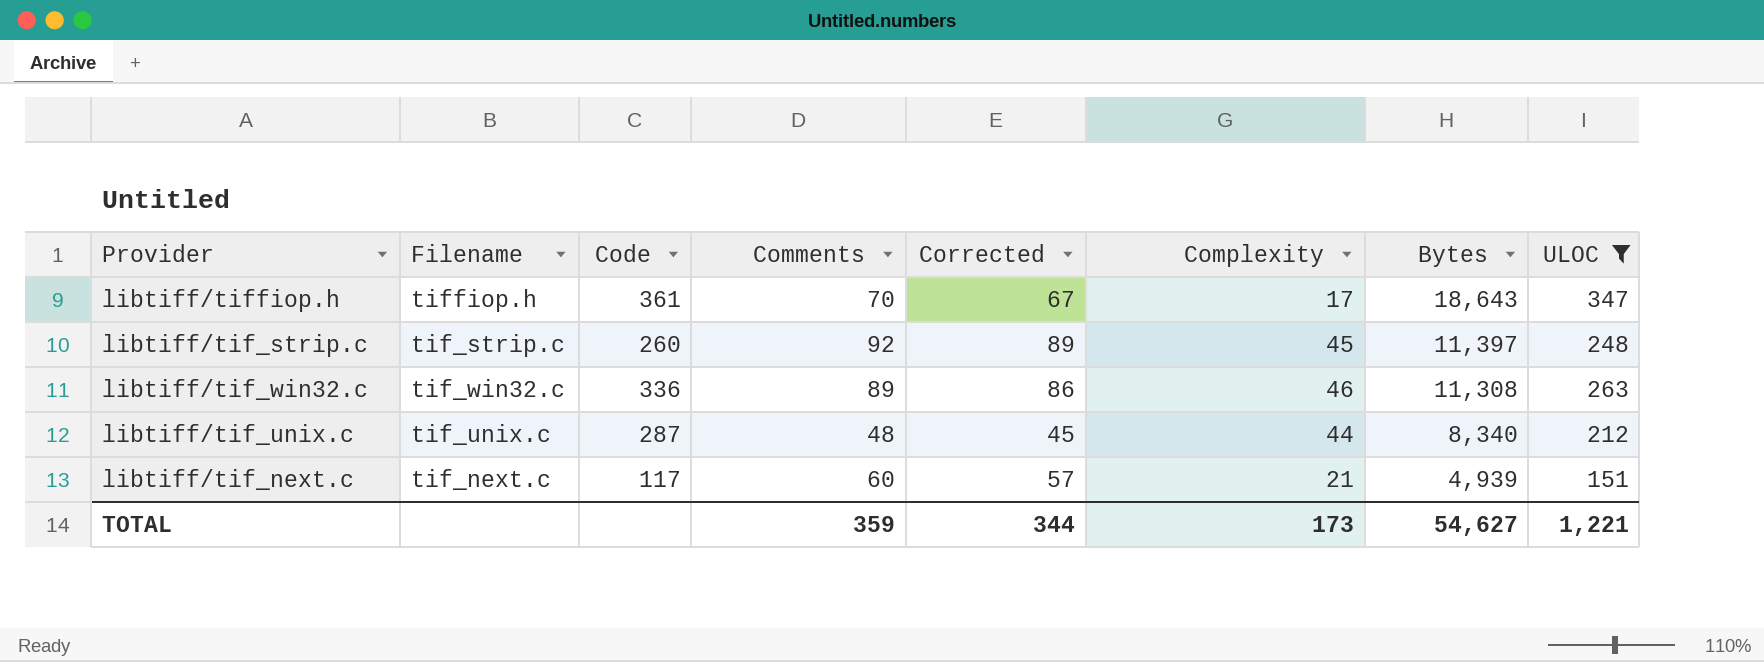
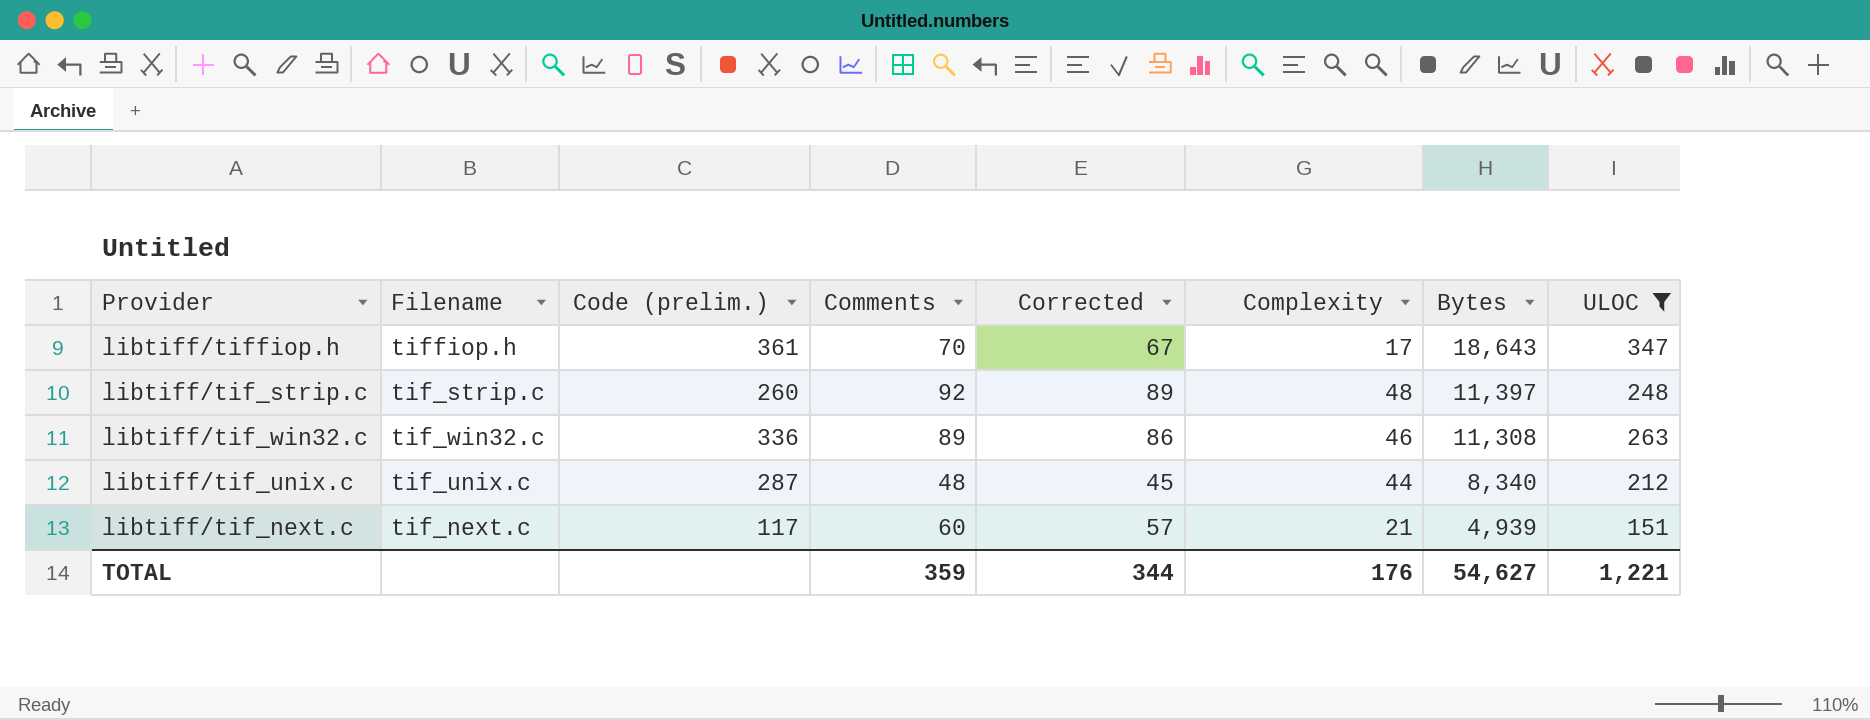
column name: Code -> Code (prelim.)
libtiff/tif_strip.c | Complexity: 45 -> 48
TOTAL | Complexity: 173 -> 176

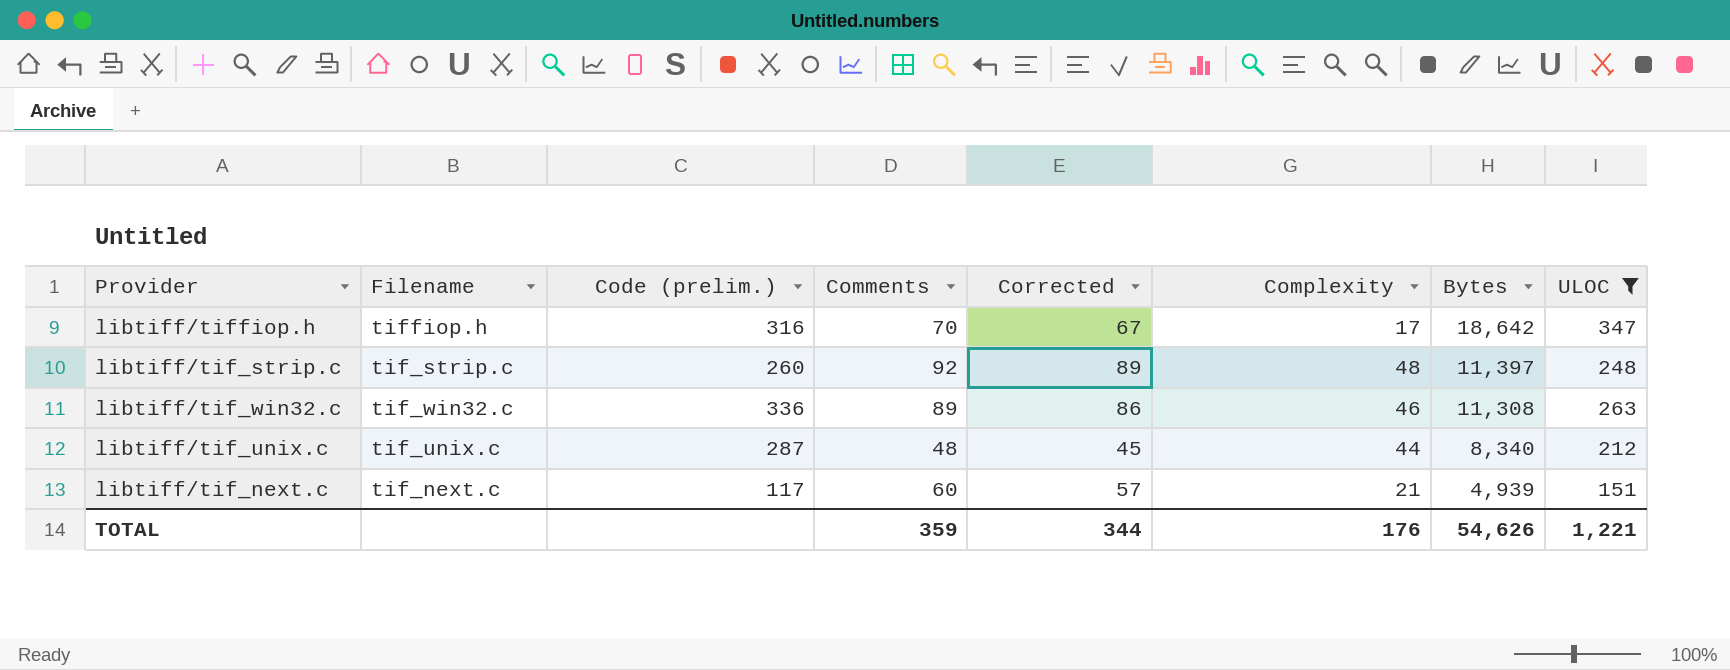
libtiff/tiffiop.h | Code (prelim.): 361 -> 316
libtiff/tiffiop.h | Bytes: 18,643 -> 18,642
TOTAL | Bytes: 54,627 -> 54,626

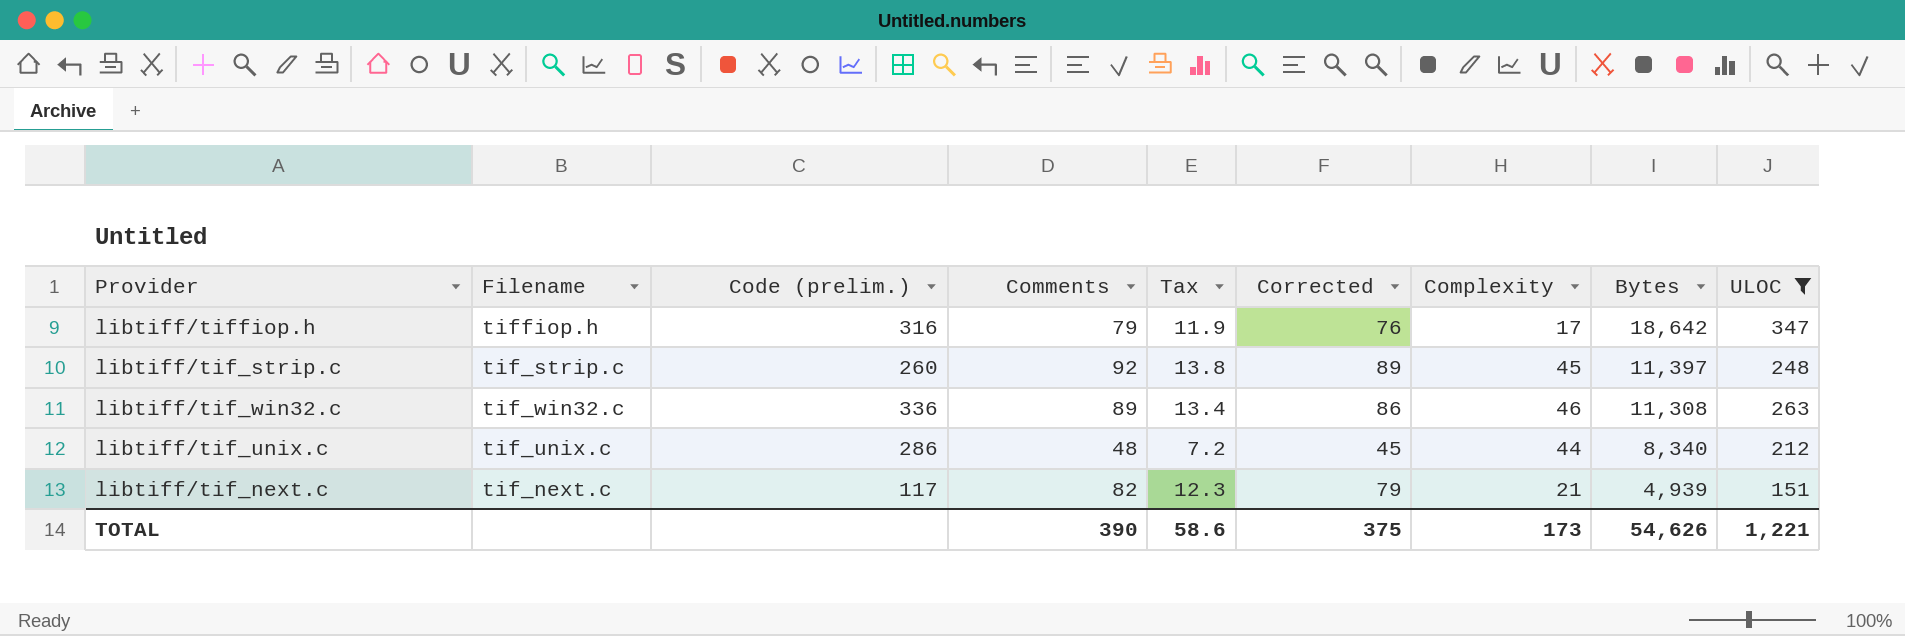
column Tax | formula: none -> [Comments] * 0.15
libtiff/tiffiop.h | Comments: 70 -> 79
libtiff/tiffiop.h | Corrected: 67 -> 76
libtiff/tif_strip.c | Complexity: 48 -> 45
libtiff/tif_unix.c | Code (prelim.): 287 -> 286
libtiff/tif_next.c | Comments: 60 -> 82
libtiff/tif_next.c | Corrected: 57 -> 79
TOTAL | Comments: 359 -> 390
TOTAL | Corrected: 344 -> 375
TOTAL | Complexity: 176 -> 173

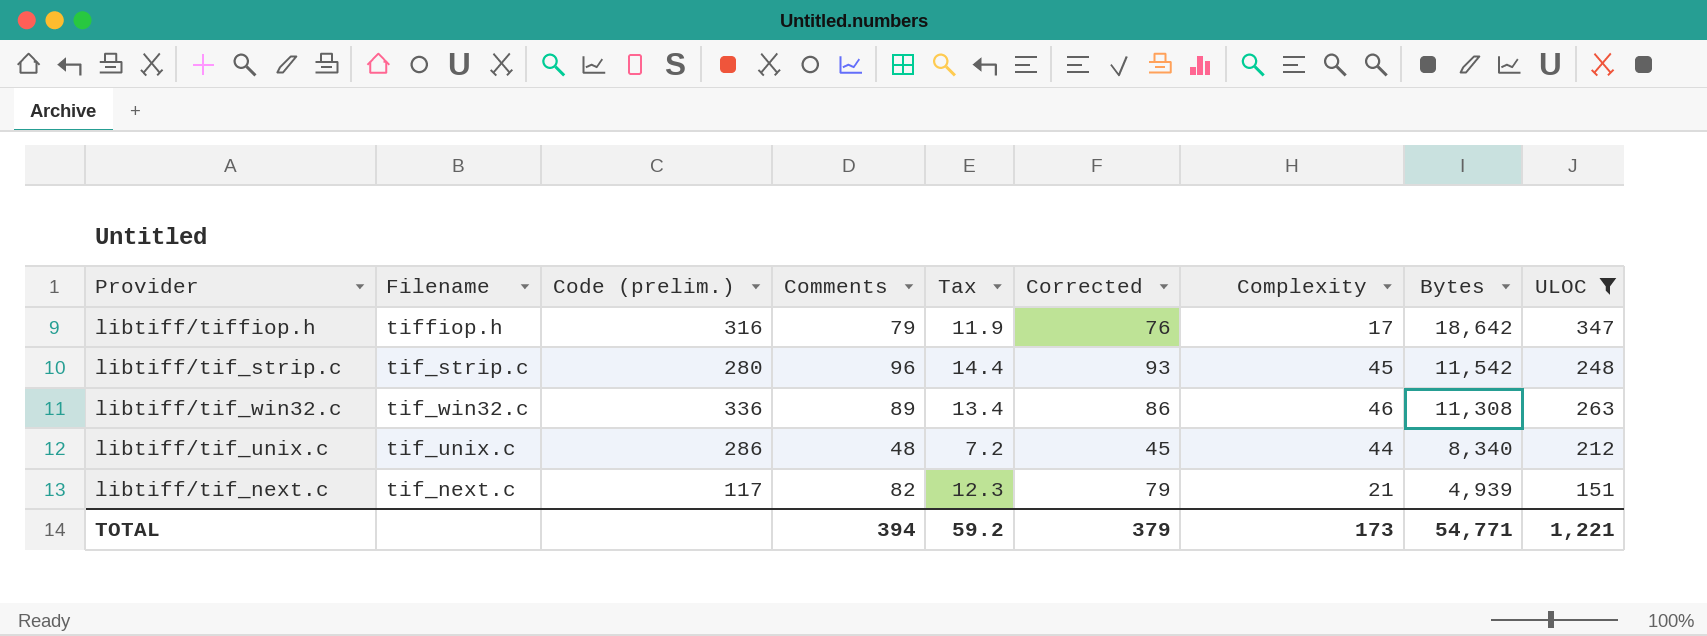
libtiff/tif_strip.c | Code (prelim.): 260 -> 280
libtiff/tif_strip.c | Comments: 92 -> 96
libtiff/tif_strip.c | Tax: 13.8 -> 14.4
libtiff/tif_strip.c | Corrected: 89 -> 93
libtiff/tif_strip.c | Bytes: 11,397 -> 11,542
TOTAL | Comments: 390 -> 394
TOTAL | Tax: 58.6 -> 59.2
TOTAL | Corrected: 375 -> 379
TOTAL | Bytes: 54,626 -> 54,771

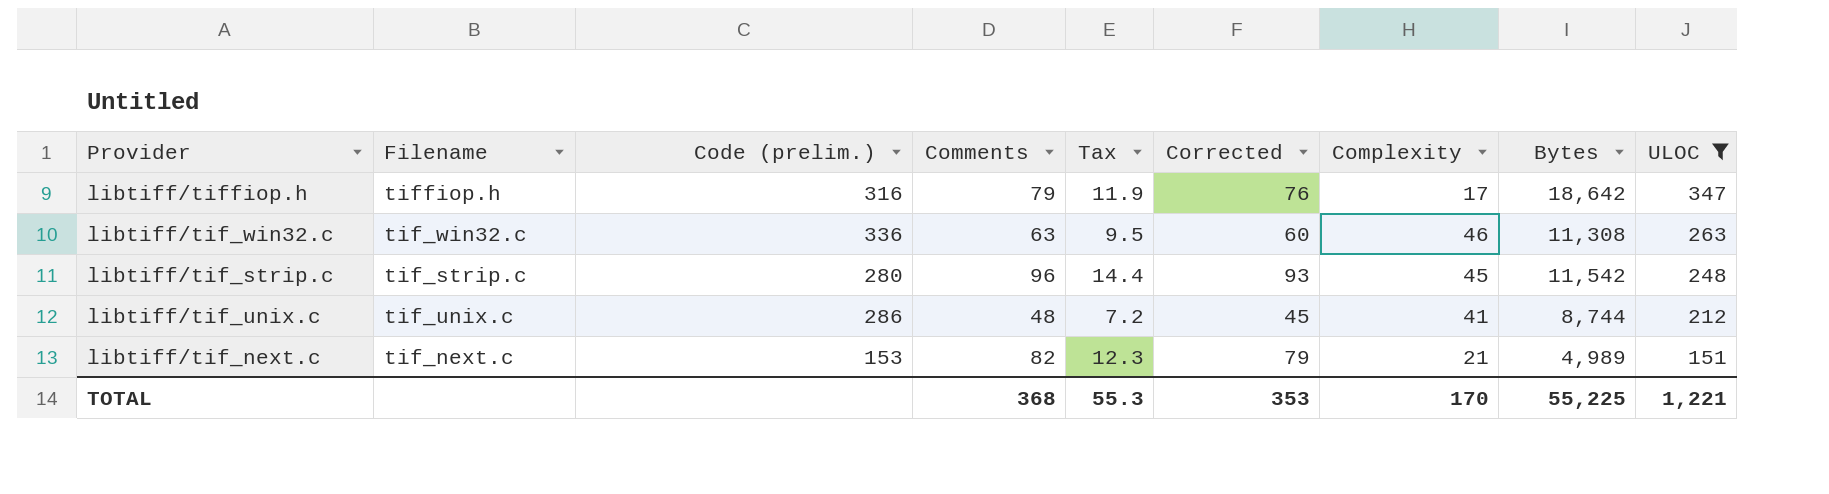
row order: Bytes descending -> ULOC descending
libtiff/tif_win32.c | Comments: 89 -> 63
libtiff/tif_win32.c | Tax: 13.4 -> 9.5
libtiff/tif_win32.c | Corrected: 86 -> 60
libtiff/tif_unix.c | Complexity: 44 -> 41
libtiff/tif_unix.c | Bytes: 8,340 -> 8,744
libtiff/tif_next.c | Code (prelim.): 117 -> 153
libtiff/tif_next.c | Bytes: 4,939 -> 4,989
TOTAL | Comments: 394 -> 368
TOTAL | Tax: 59.2 -> 55.3
TOTAL | Corrected: 379 -> 353
TOTAL | Complexity: 173 -> 170
TOTAL | Bytes: 54,771 -> 55,225

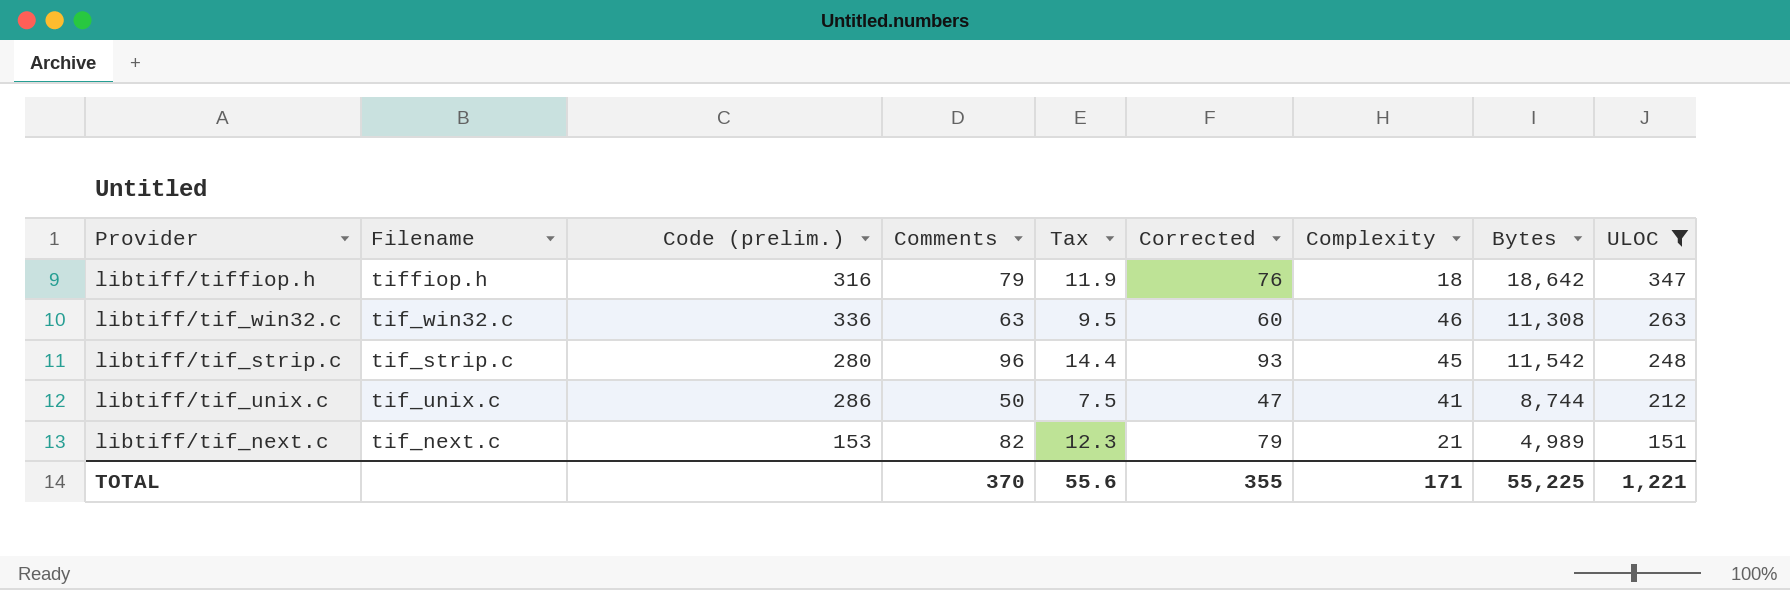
libtiff/tiffiop.h | Complexity: 17 -> 18
libtiff/tif_unix.c | Comments: 48 -> 50
libtiff/tif_unix.c | Tax: 7.2 -> 7.5
libtiff/tif_unix.c | Corrected: 45 -> 47
TOTAL | Comments: 368 -> 370
TOTAL | Tax: 55.3 -> 55.6
TOTAL | Corrected: 353 -> 355
TOTAL | Complexity: 170 -> 171

